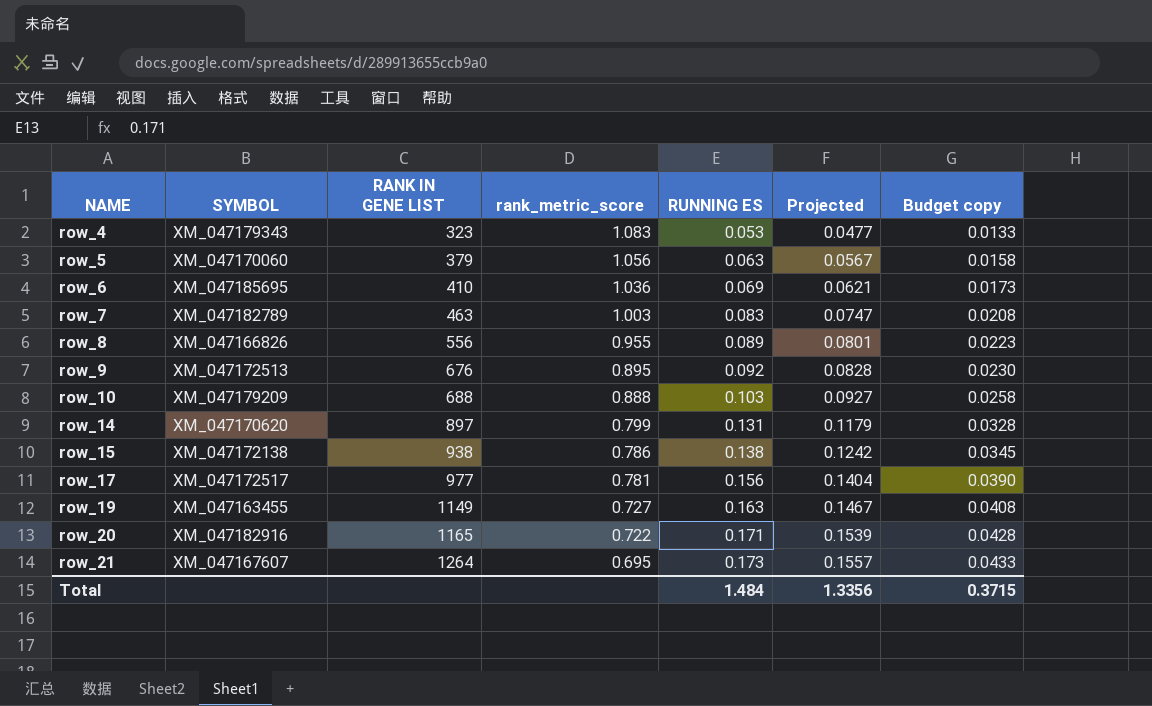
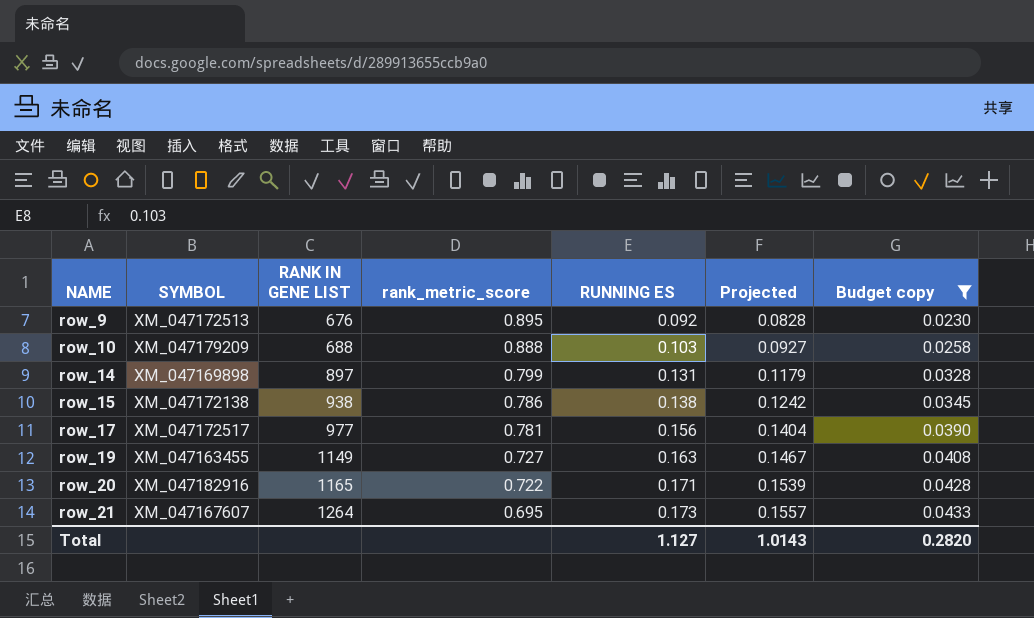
filter: none -> Budget copy >= 0.0230
row_14 | SYMBOL: XM_047170620 -> XM_047169898
Total | RUNNING ES: 1.484 -> 1.127
Total | Projected: 1.3356 -> 1.0143
Total | Budget copy: 0.3715 -> 0.2820

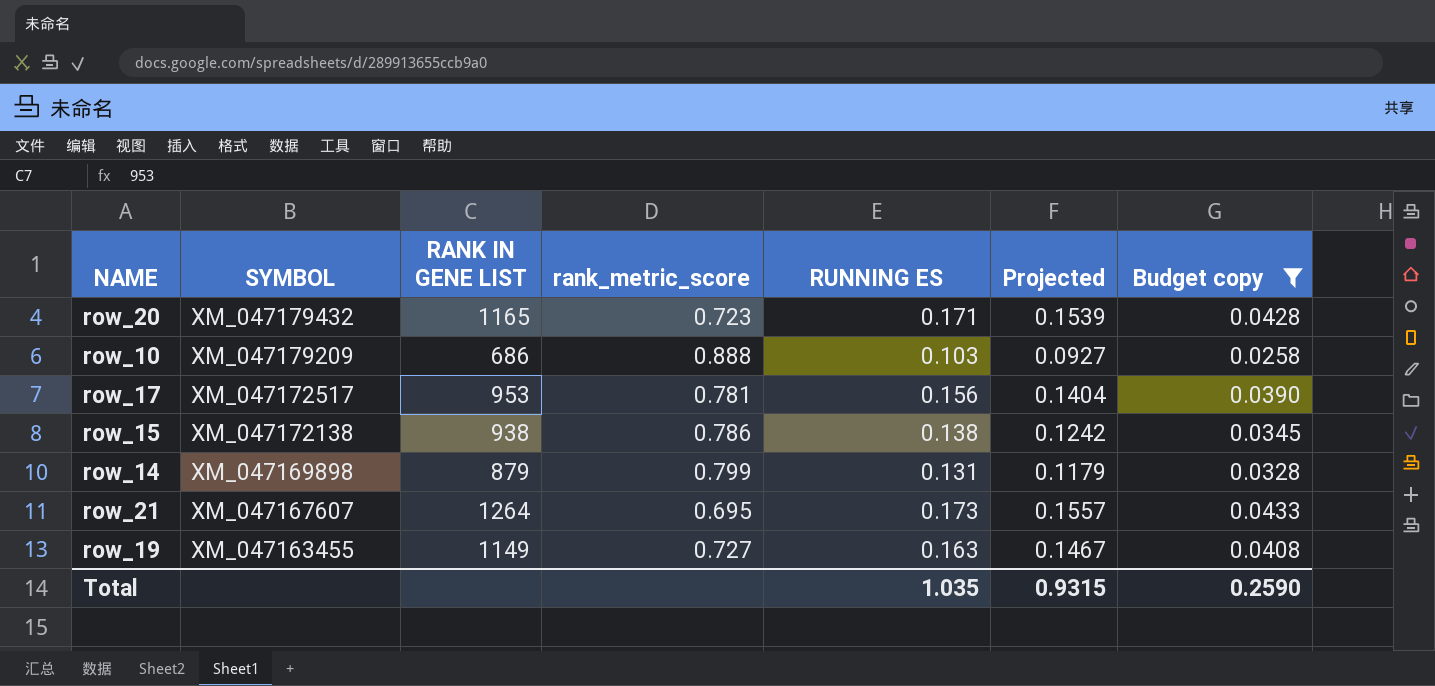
row order: NAME ascending -> SYMBOL descending
row row_9: XM_047172513 | 676 | 0.895 | 0.092 | 0.0828 | 0.0230 -> none
row_20 | SYMBOL: XM_047182916 -> XM_047179432
row_20 | rank_metric_score: 0.722 -> 0.723
row_10 | RANK IN GENE LIST: 688 -> 686
row_17 | RANK IN GENE LIST: 977 -> 953
row_14 | RANK IN GENE LIST: 897 -> 879
Total | RUNNING ES: 1.127 -> 1.035
Total | Projected: 1.0143 -> 0.9315
Total | Budget copy: 0.2820 -> 0.2590

